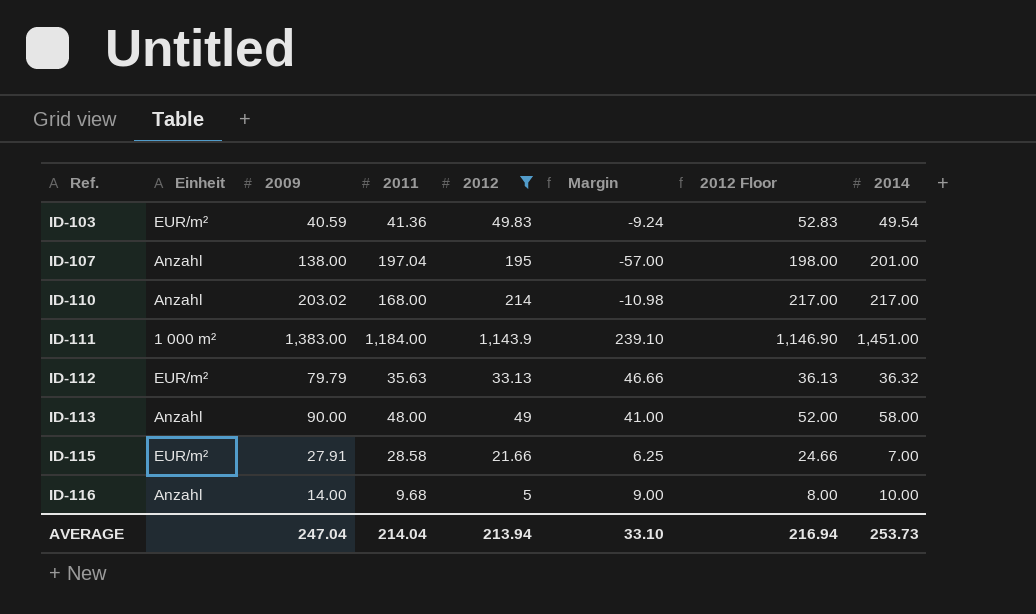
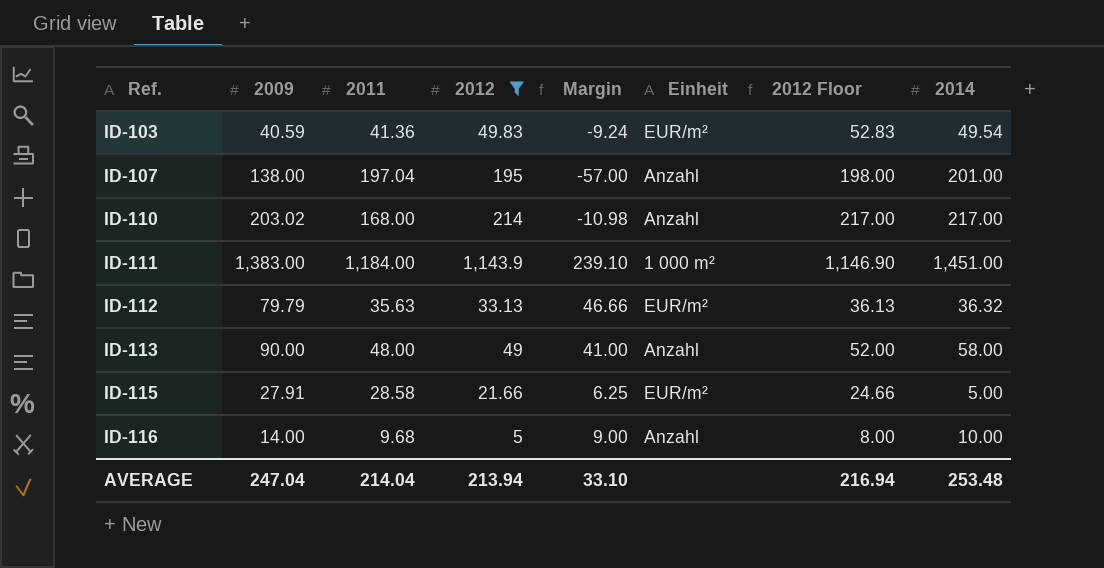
column Einheit | position: 2 -> 6
ID-115 | 2014: 7.00 -> 5.00
AVERAGE | 2014: 253.73 -> 253.48

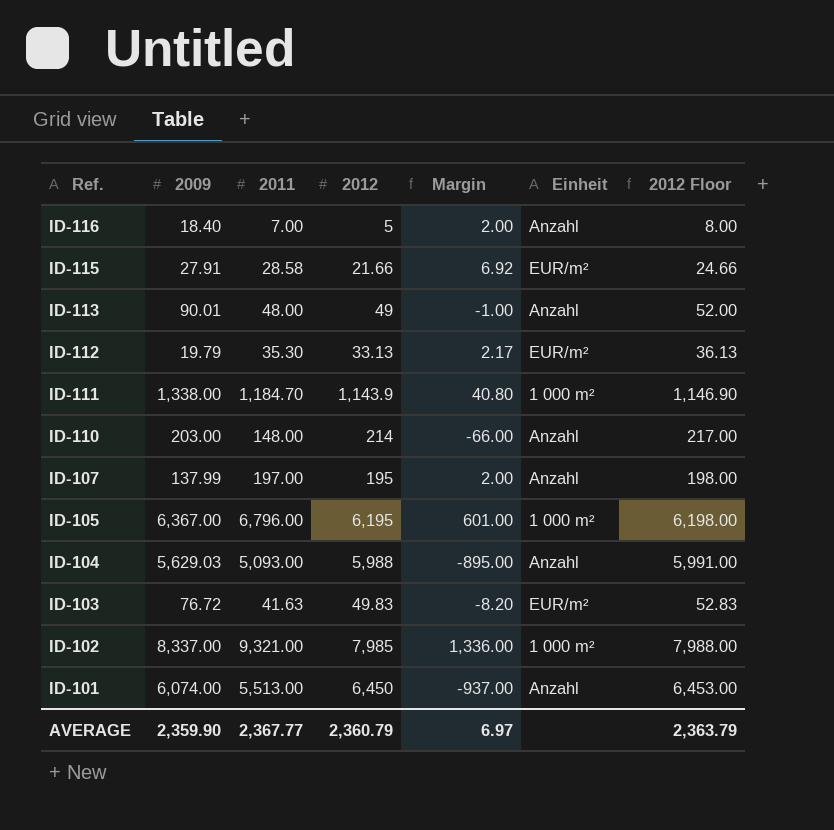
filter: 2012 <= 1,143.9 -> none
row order: Ref. ascending -> Ref. descending
column 2014 | position: 8 -> none
column Margin | formula: [2009] - [2012] -> [2011] - [2012]
ID-116 | 2009: 14.00 -> 18.40
ID-116 | 2011: 9.68 -> 7.00
ID-113 | 2009: 90.00 -> 90.01
ID-112 | 2009: 79.79 -> 19.79
ID-112 | 2011: 35.63 -> 35.30
ID-111 | 2009: 1,383.00 -> 1,338.00
ID-111 | 2011: 1,184.00 -> 1,184.70
ID-110 | 2009: 203.02 -> 203.00
ID-110 | 2011: 168.00 -> 148.00
ID-107 | 2009: 138.00 -> 137.99
ID-107 | 2011: 197.04 -> 197.00
ID-103 | 2009: 40.59 -> 76.72
ID-103 | 2011: 41.36 -> 41.63
AVERAGE | 2009: 247.04 -> 2,359.90
AVERAGE | 2011: 214.04 -> 2,367.77
AVERAGE | 2012: 213.94 -> 2,360.79
AVERAGE | Margin: 33.10 -> 6.97
AVERAGE | 2012 Floor: 216.94 -> 2,363.79

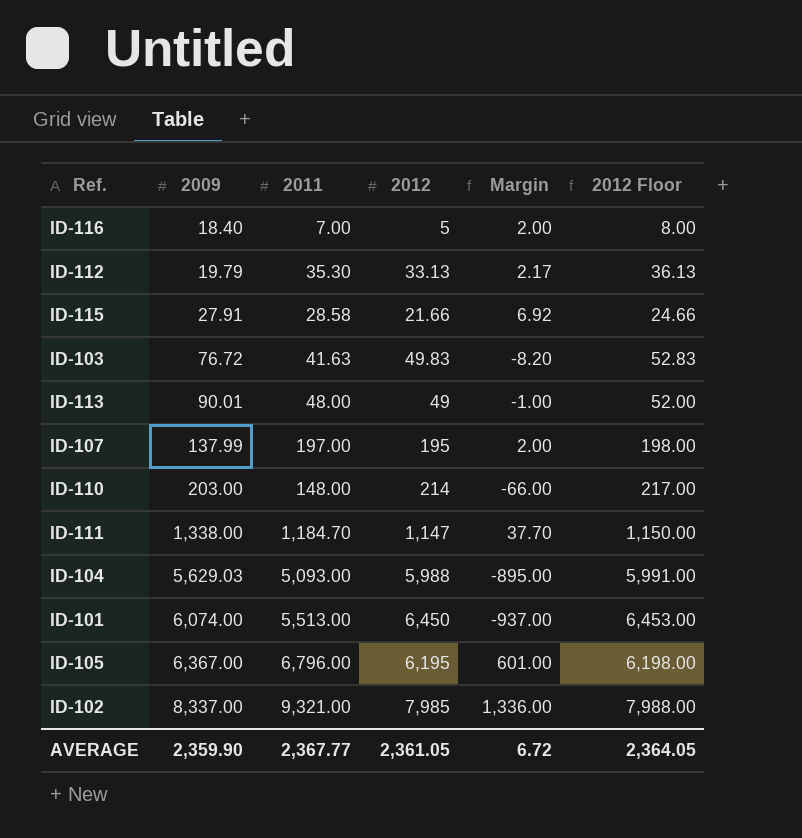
row order: Ref. descending -> 2009 ascending
column Einheit | position: 6 -> none
ID-111 | 2012: 1,143.9 -> 1,147
ID-111 | Margin: 40.80 -> 37.70
ID-111 | 2012 Floor: 1,146.90 -> 1,150.00
AVERAGE | 2012: 2,360.79 -> 2,361.05
AVERAGE | Margin: 6.97 -> 6.72
AVERAGE | 2012 Floor: 2,363.79 -> 2,364.05

